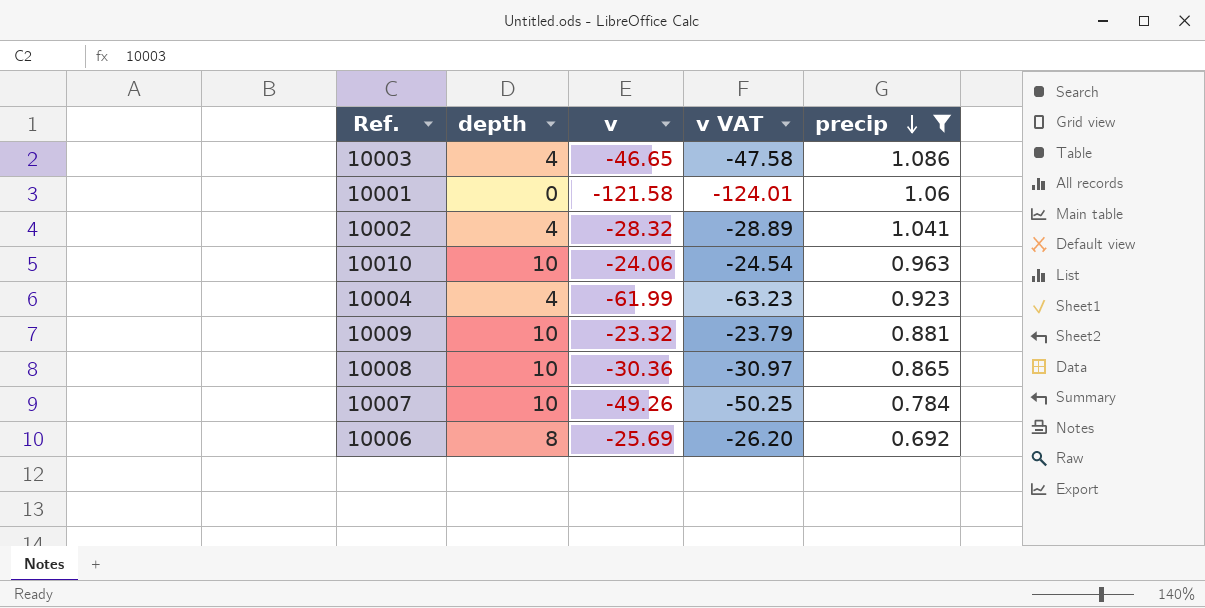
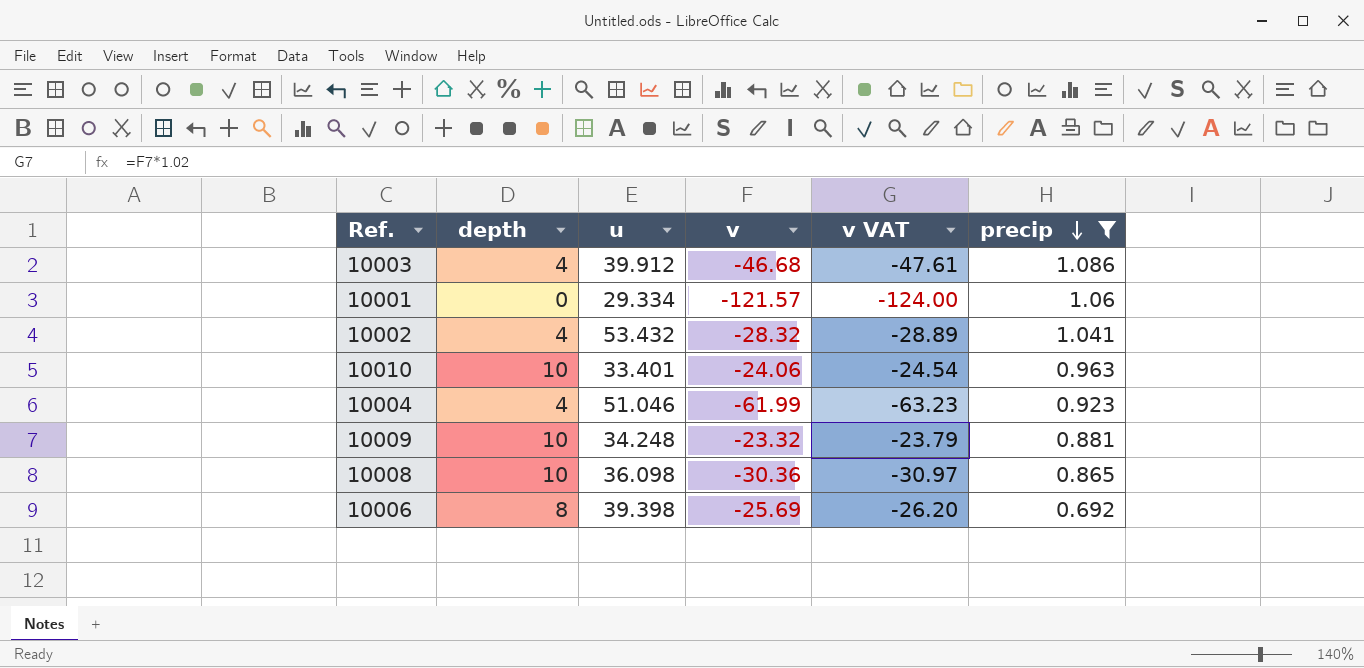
column u | position: none -> 3
row 10007: 10 | -49.26 | -50.25 | 0.784 -> none
10003 | v: -46.65 -> -46.68
10003 | v VAT: -47.58 -> -47.61
10001 | v: -121.58 -> -121.57
10001 | v VAT: -124.01 -> -124.00

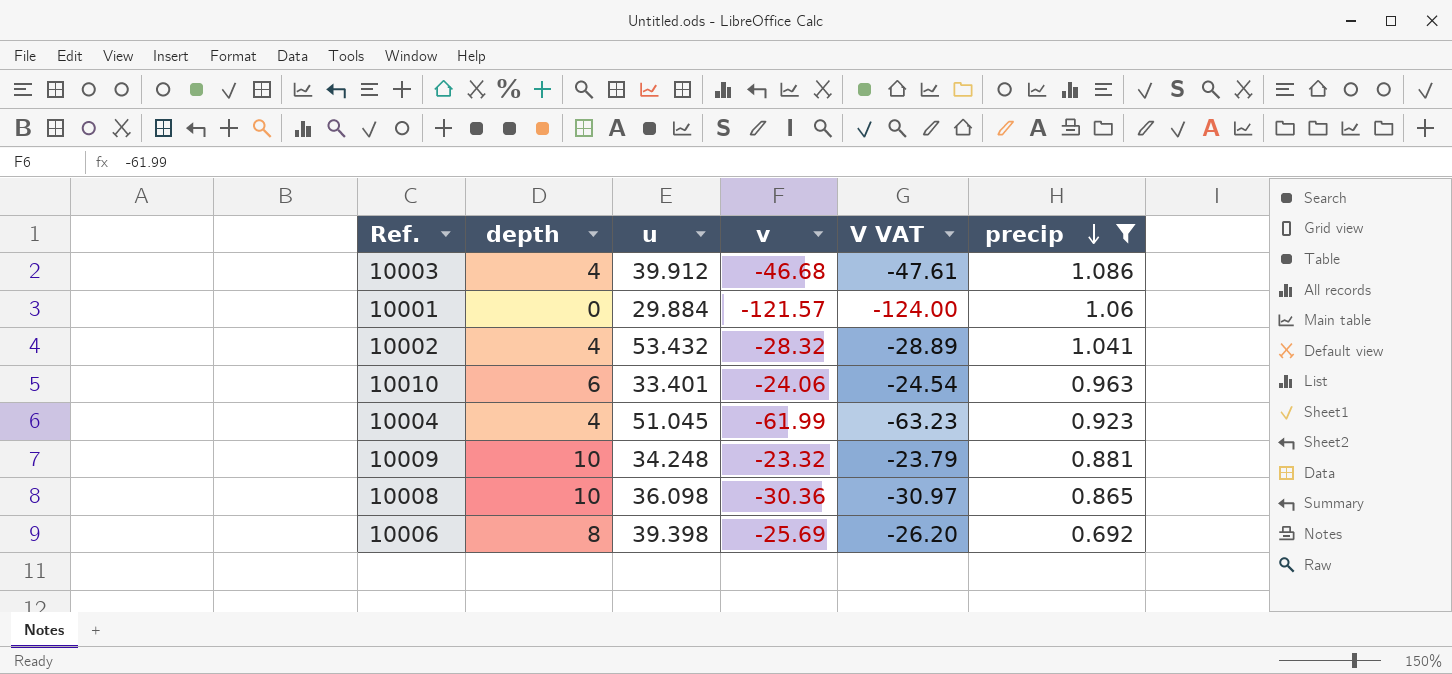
column name: v VAT -> V VAT
10001 | u: 29.334 -> 29.884
10010 | depth: 10 -> 6
10004 | u: 51.046 -> 51.045

